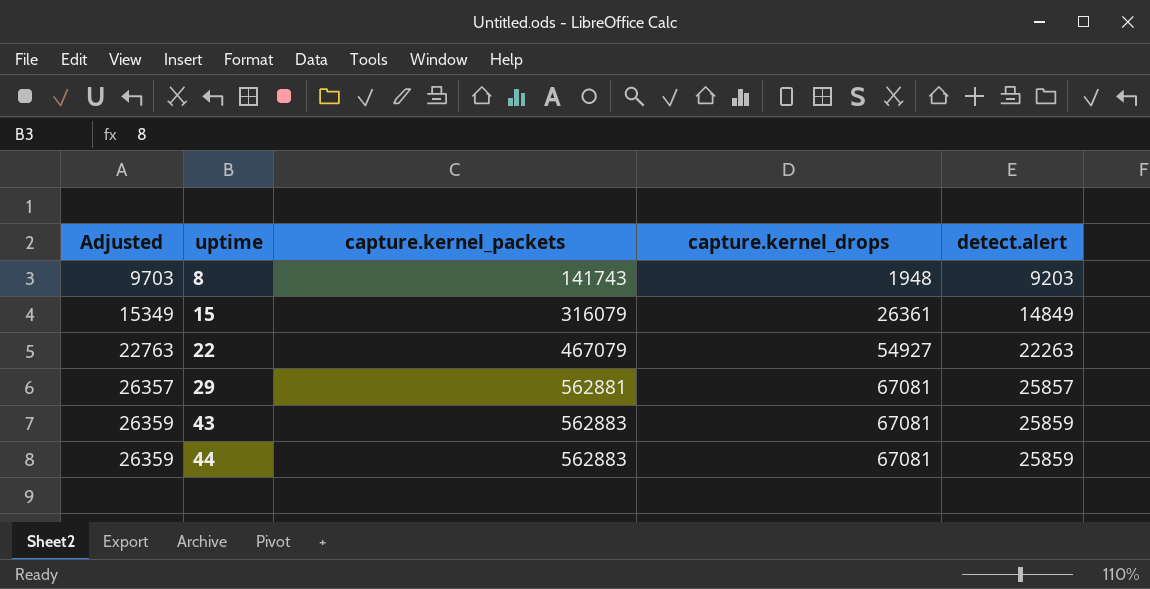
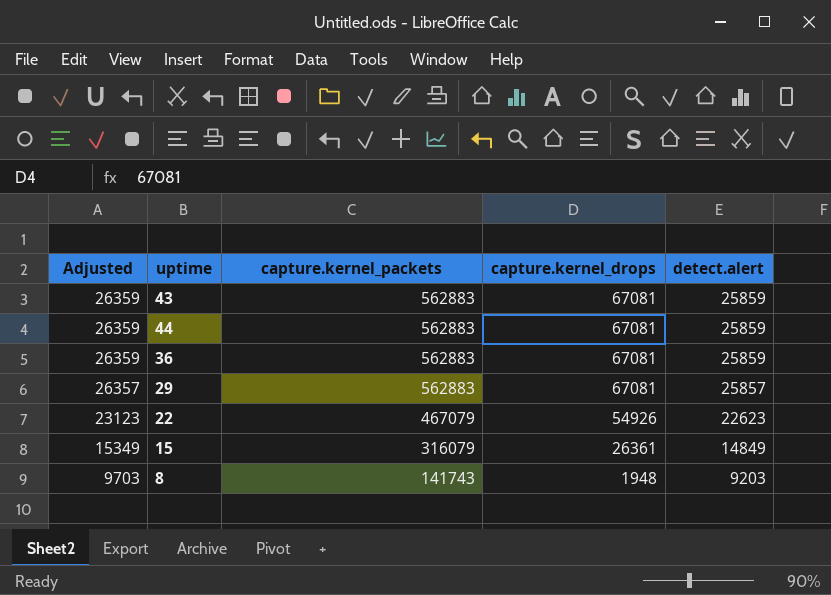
row order: Adjusted ascending -> Adjusted descending
row 36: none -> 26359 | 562883 | 67081 | 25859
29 | capture.kernel_packets: 562881 -> 562883
22 | Adjusted: 22763 -> 23123
22 | capture.kernel_drops: 54927 -> 54926
22 | detect.alert: 22263 -> 22623

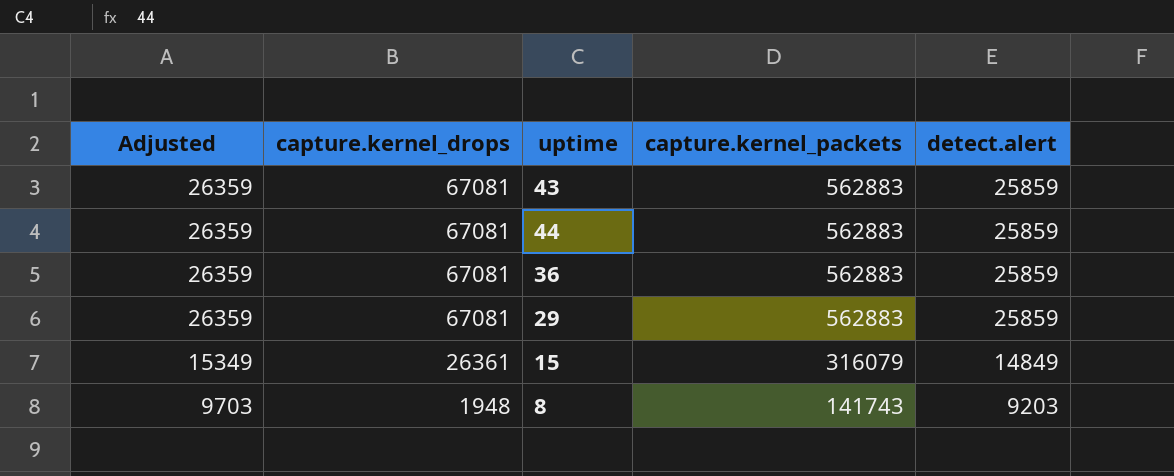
column capture.kernel_drops | position: 4 -> 2
row 22: 23123 | 467079 | 54926 | 22623 -> none
29 | Adjusted: 26357 -> 26359
29 | detect.alert: 25857 -> 25859

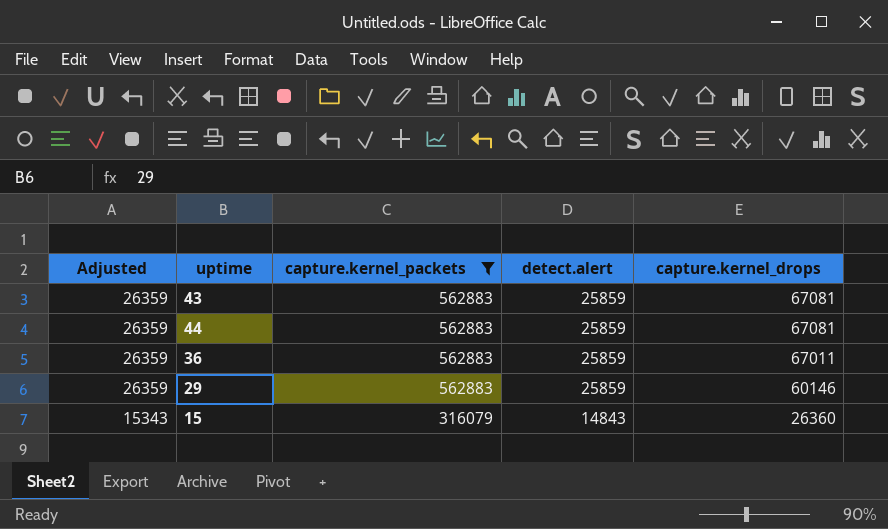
filter: none -> capture.kernel_packets != 141743
column capture.kernel_drops | position: 2 -> 5
36 | capture.kernel_drops: 67081 -> 67011
29 | capture.kernel_drops: 67081 -> 60146
15 | Adjusted: 15349 -> 15343
15 | detect.alert: 14849 -> 14843
15 | capture.kernel_drops: 26361 -> 26360

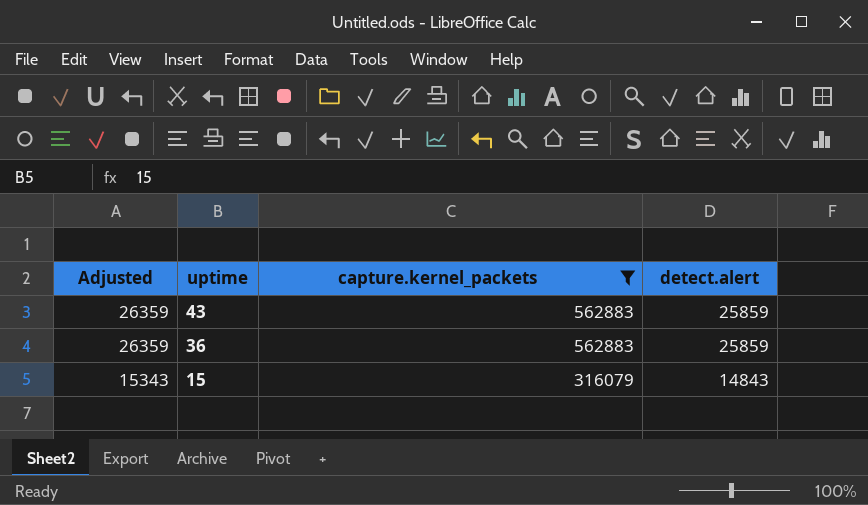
column capture.kernel_drops | position: 5 -> none
row 44: 26359 | 562883 | 25859 | 67081 -> none
row 29: 26359 | 562883 | 25859 | 60146 -> none

